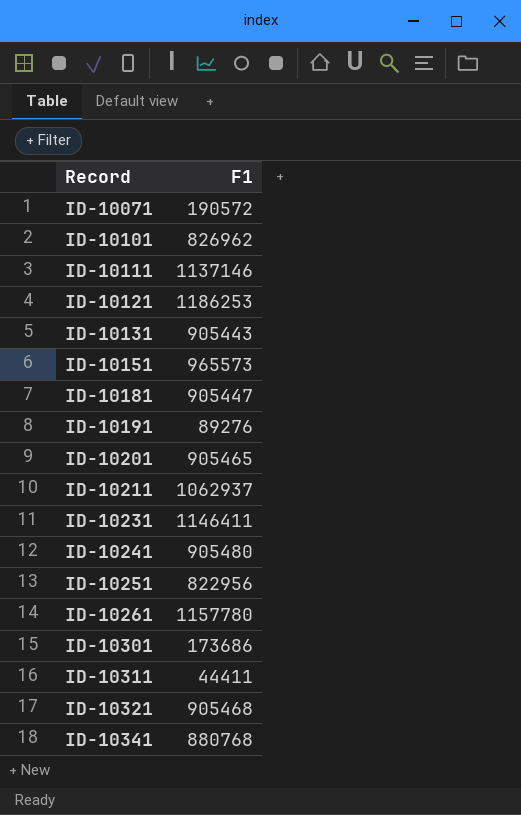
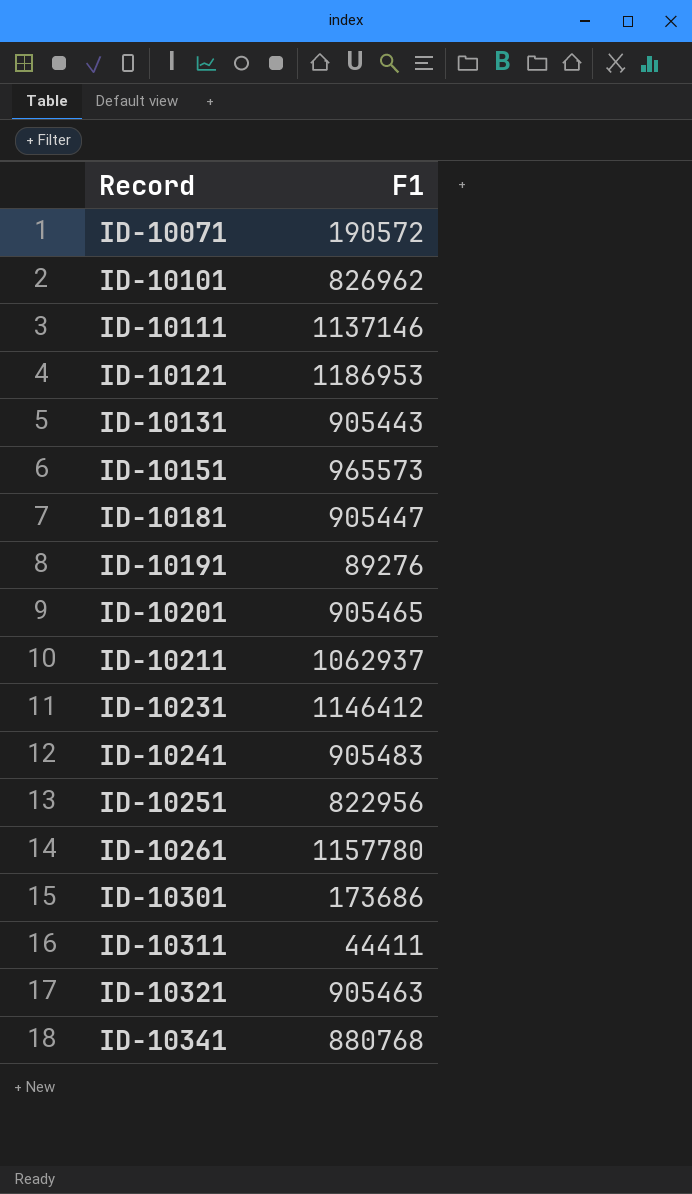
ID-10121 | F1: 1186253 -> 1186953
ID-10231 | F1: 1146411 -> 1146412
ID-10241 | F1: 905480 -> 905483
ID-10321 | F1: 905468 -> 905463

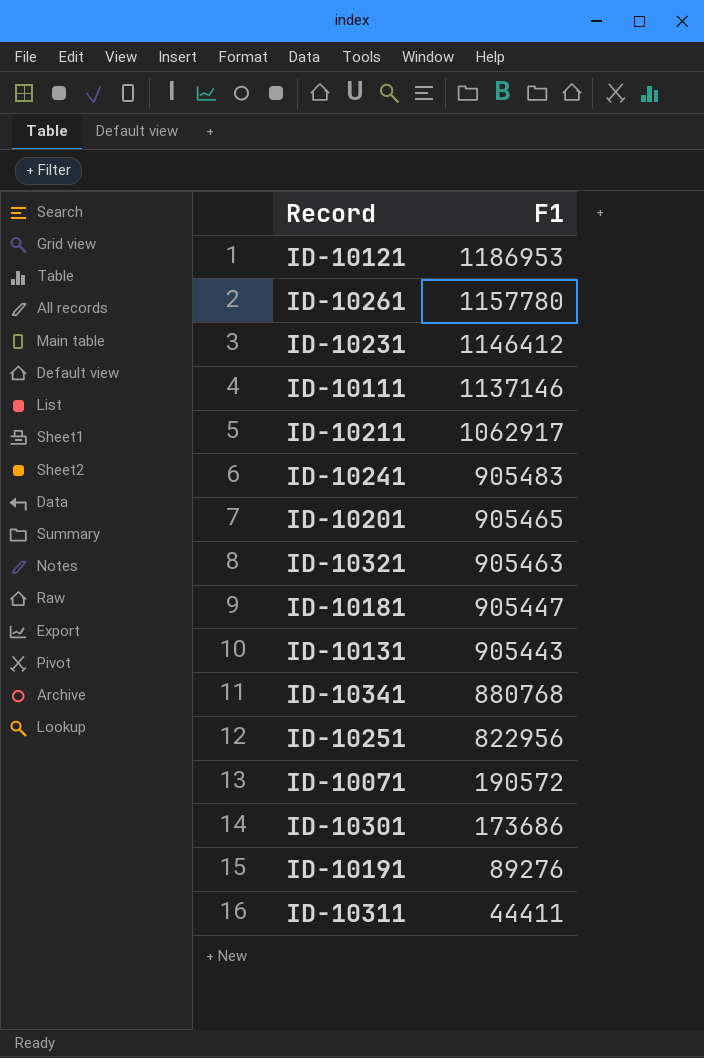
row order: Record ascending -> F1 descending
row ID-10101: 826962 -> none
row ID-10151: 965573 -> none
ID-10211 | F1: 1062937 -> 1062917

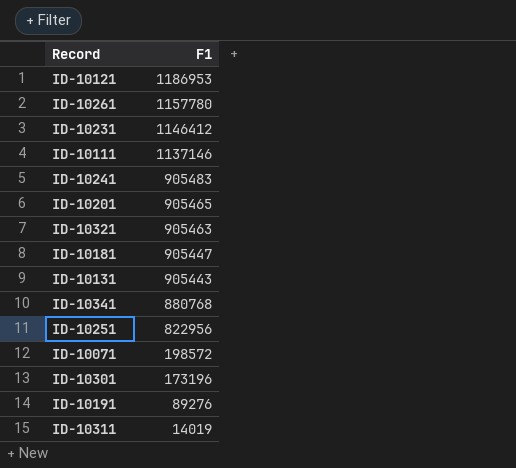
row ID-10211: 1062917 -> none
ID-10071 | F1: 190572 -> 198572
ID-10301 | F1: 173686 -> 173196
ID-10311 | F1: 44411 -> 14019

